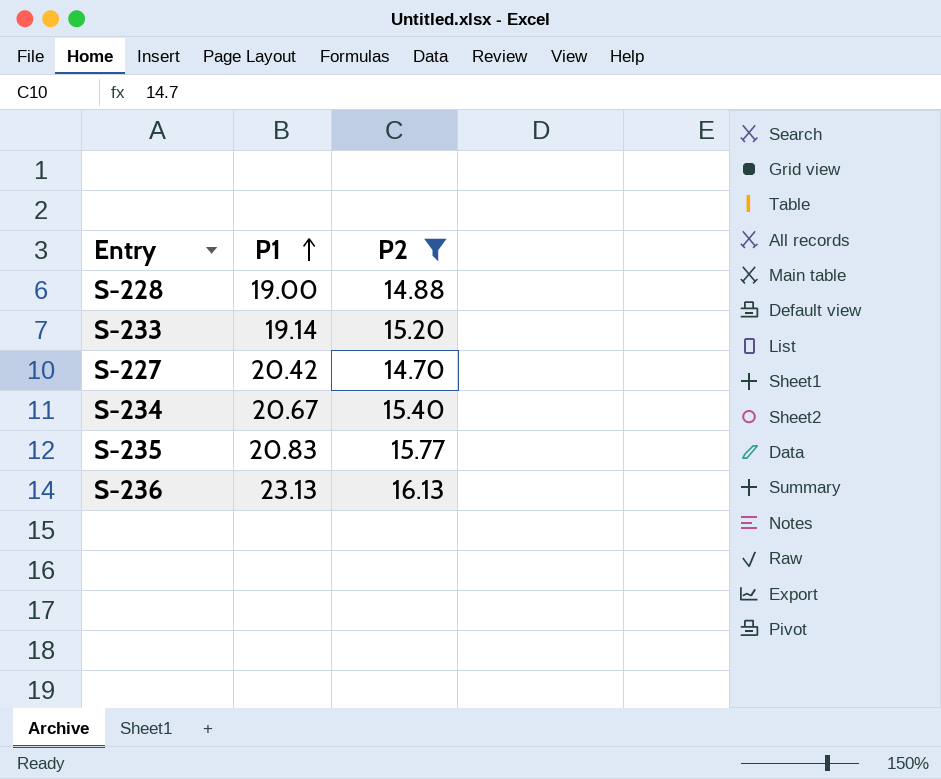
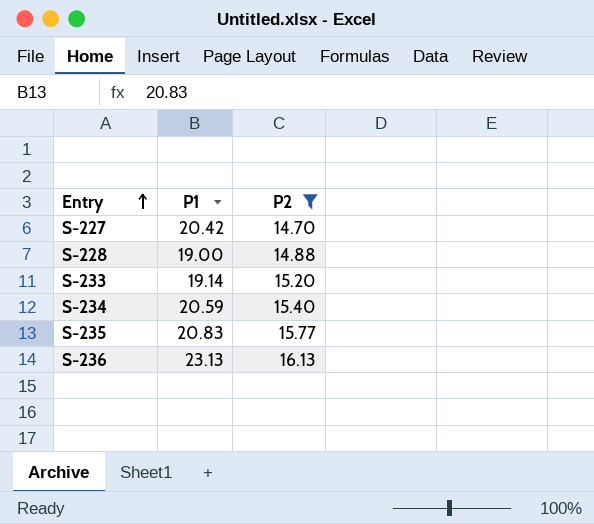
row order: P1 ascending -> Entry ascending
S-234 | P1: 20.67 -> 20.59

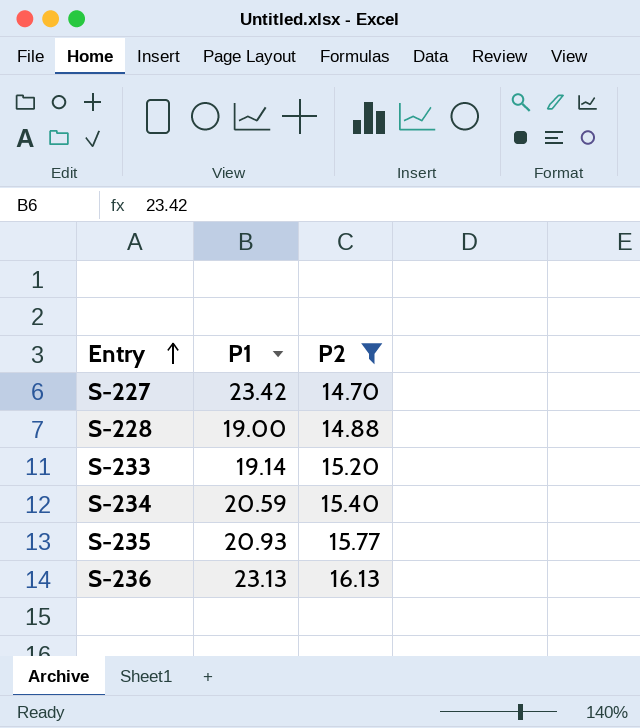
S-227 | P1: 20.42 -> 23.42
S-235 | P1: 20.83 -> 20.93

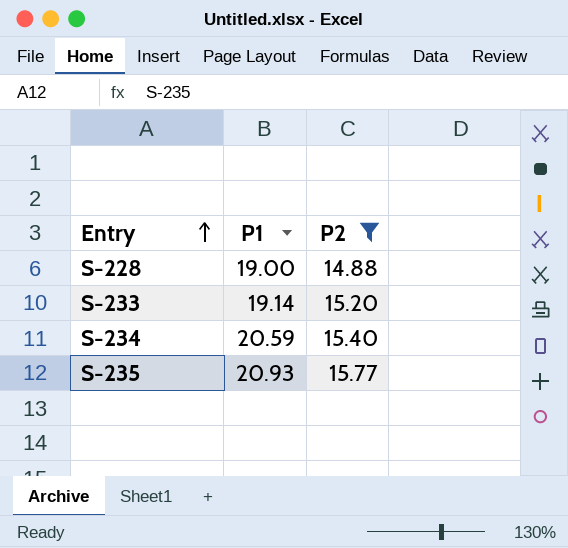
row S-227: 23.42 | 14.70 -> none
row S-236: 23.13 | 16.13 -> none

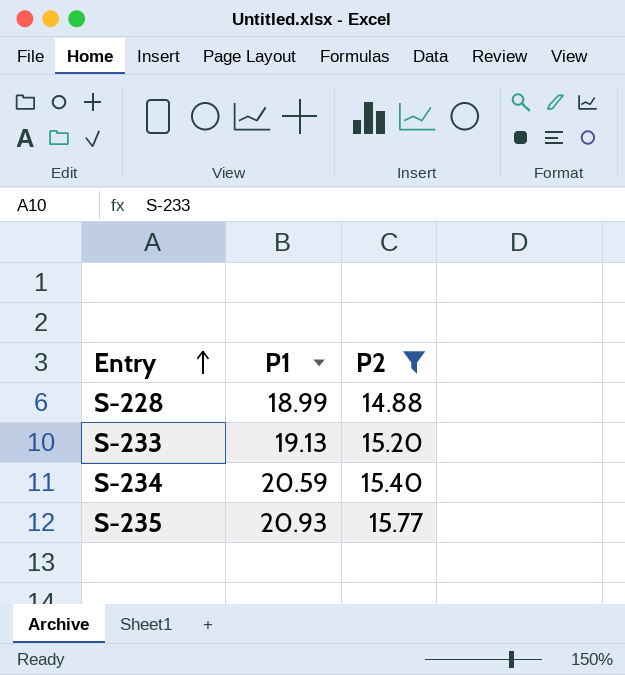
S-228 | P1: 19.00 -> 18.99
S-233 | P1: 19.14 -> 19.13

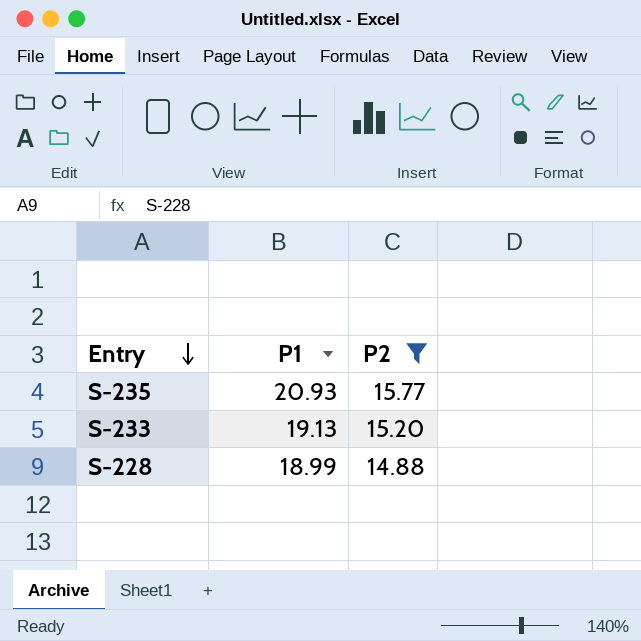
row order: Entry ascending -> Entry descending
row S-234: 20.59 | 15.40 -> none

